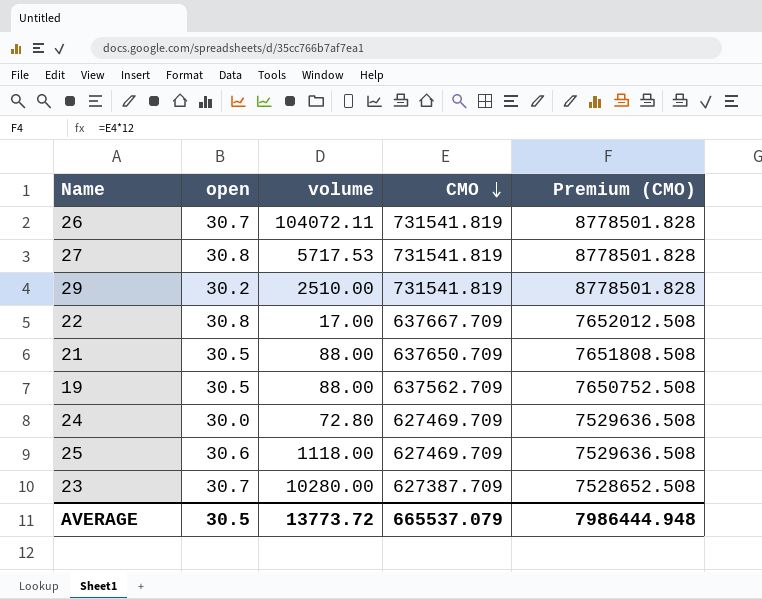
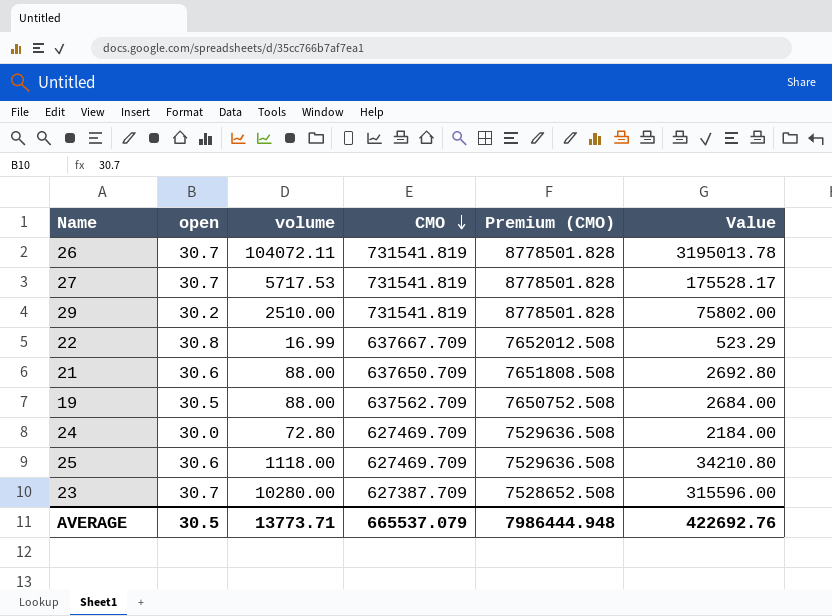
column Value | formula: none -> [open] * [volume]
27 | open: 30.8 -> 30.7
22 | volume: 17.00 -> 16.99
21 | open: 30.5 -> 30.6
AVERAGE | volume: 13773.72 -> 13773.71

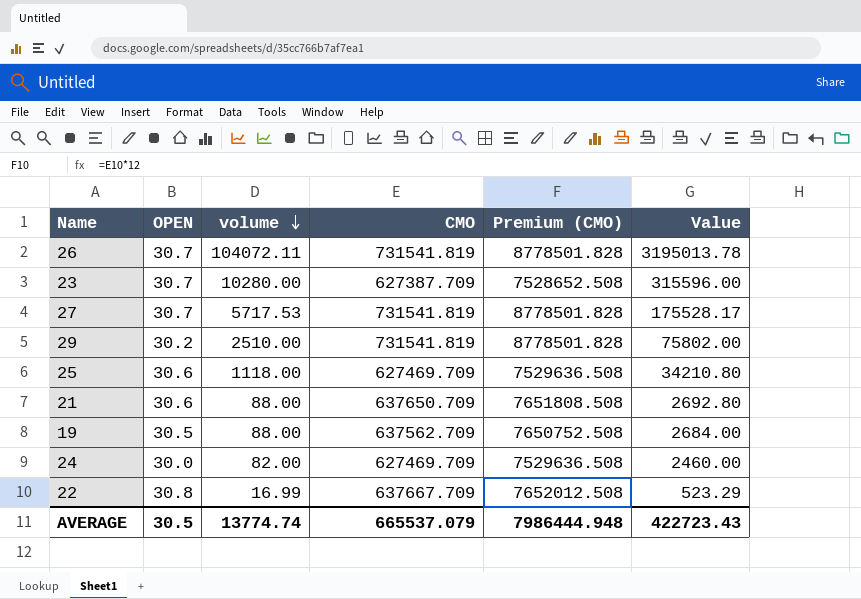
row order: CMO descending -> volume descending
column name: open -> OPEN
24 | volume: 72.80 -> 82.00
24 | Value: 2184.00 -> 2460.00
AVERAGE | volume: 13773.71 -> 13774.74
AVERAGE | Value: 422692.76 -> 422723.43

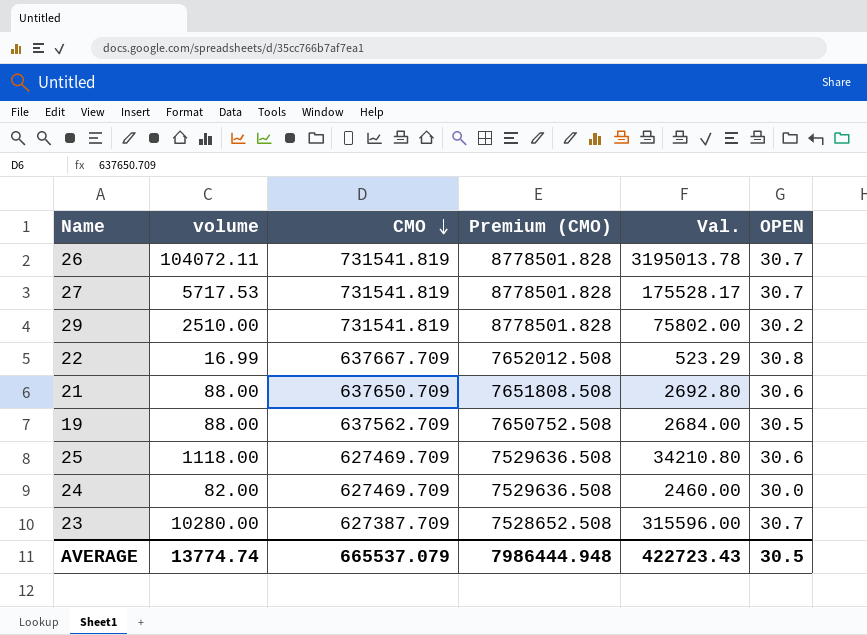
row order: volume descending -> CMO descending
column name: Value -> Val.
column OPEN | position: 2 -> 6

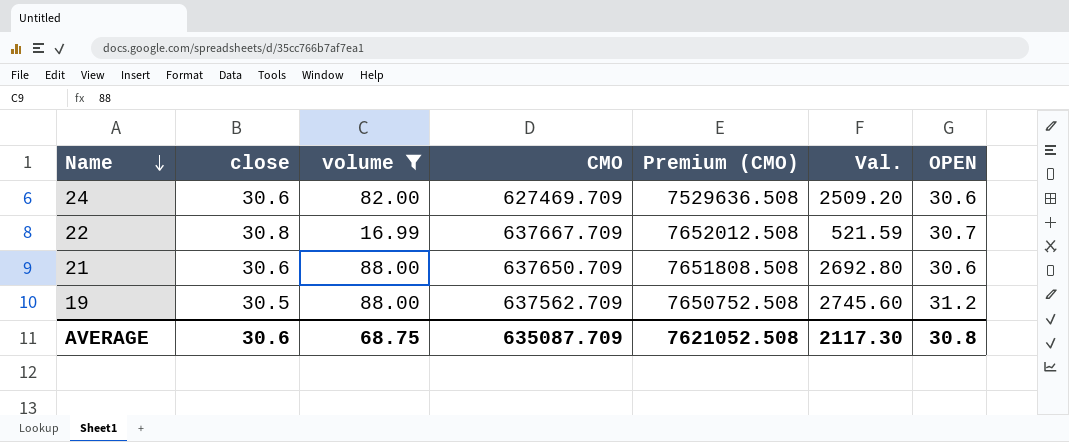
filter: none -> volume <= 88.00
row order: CMO descending -> Name descending
column close | position: none -> 2
24 | Val.: 2460.00 -> 2509.20
24 | OPEN: 30.0 -> 30.6
22 | Val.: 523.29 -> 521.59
22 | OPEN: 30.8 -> 30.7
19 | Val.: 2684.00 -> 2745.60
19 | OPEN: 30.5 -> 31.2
AVERAGE | volume: 13774.74 -> 68.75
AVERAGE | CMO: 665537.079 -> 635087.709
AVERAGE | Premium (CMO): 7986444.948 -> 7621052.508
AVERAGE | Val.: 422723.43 -> 2117.30
AVERAGE | OPEN: 30.5 -> 30.8

